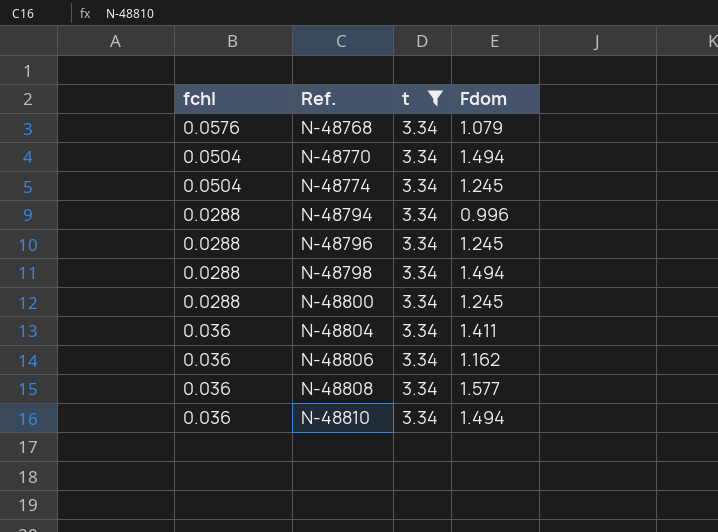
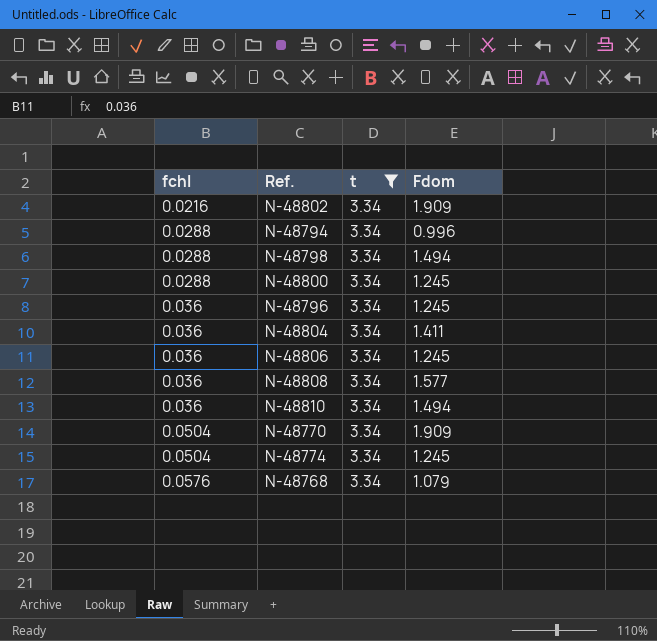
row order: Ref. ascending -> fchl ascending
row N-48802: none -> 0.0216 | 3.34 | 1.909
N-48796 | fchl: 0.0288 -> 0.036
N-48806 | Fdom: 1.162 -> 1.245
N-48770 | Fdom: 1.494 -> 1.909

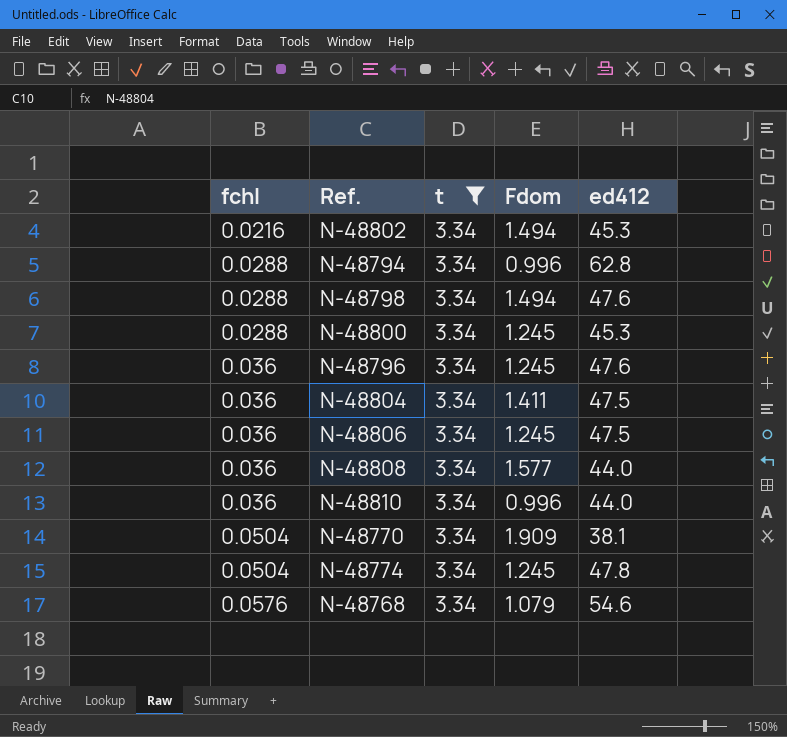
column ed412 | position: none -> 5
N-48802 | Fdom: 1.909 -> 1.494
N-48810 | Fdom: 1.494 -> 0.996

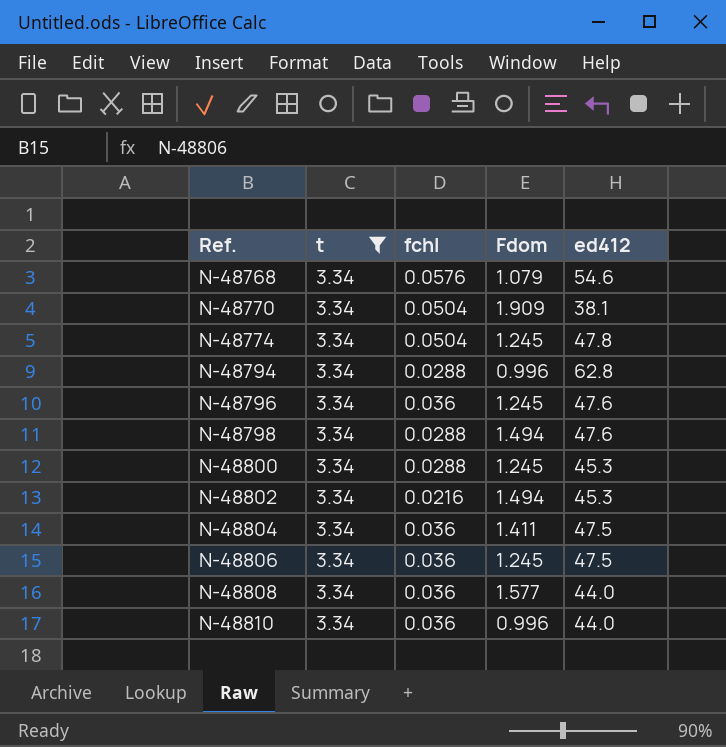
row order: fchl ascending -> Ref. ascending
column fchl | position: 1 -> 3

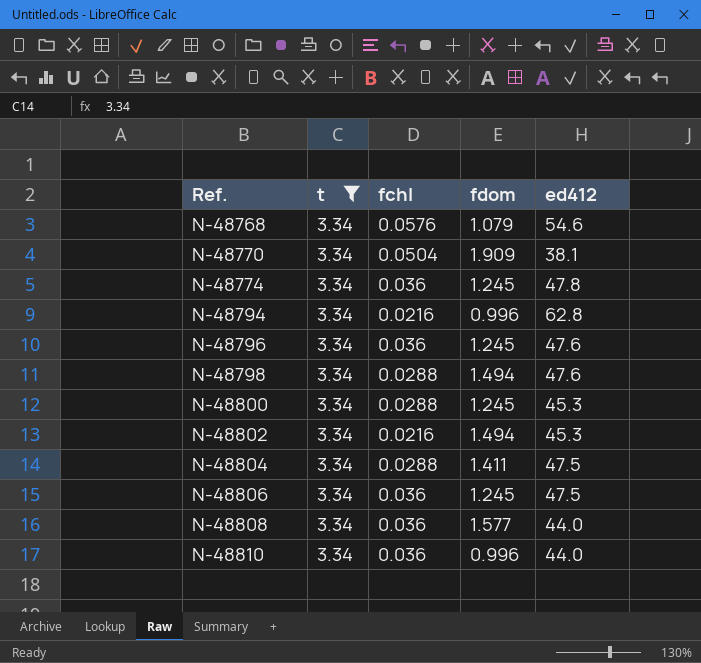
column name: Fdom -> fdom
N-48774 | fchl: 0.0504 -> 0.036
N-48794 | fchl: 0.0288 -> 0.0216
N-48804 | fchl: 0.036 -> 0.0288

